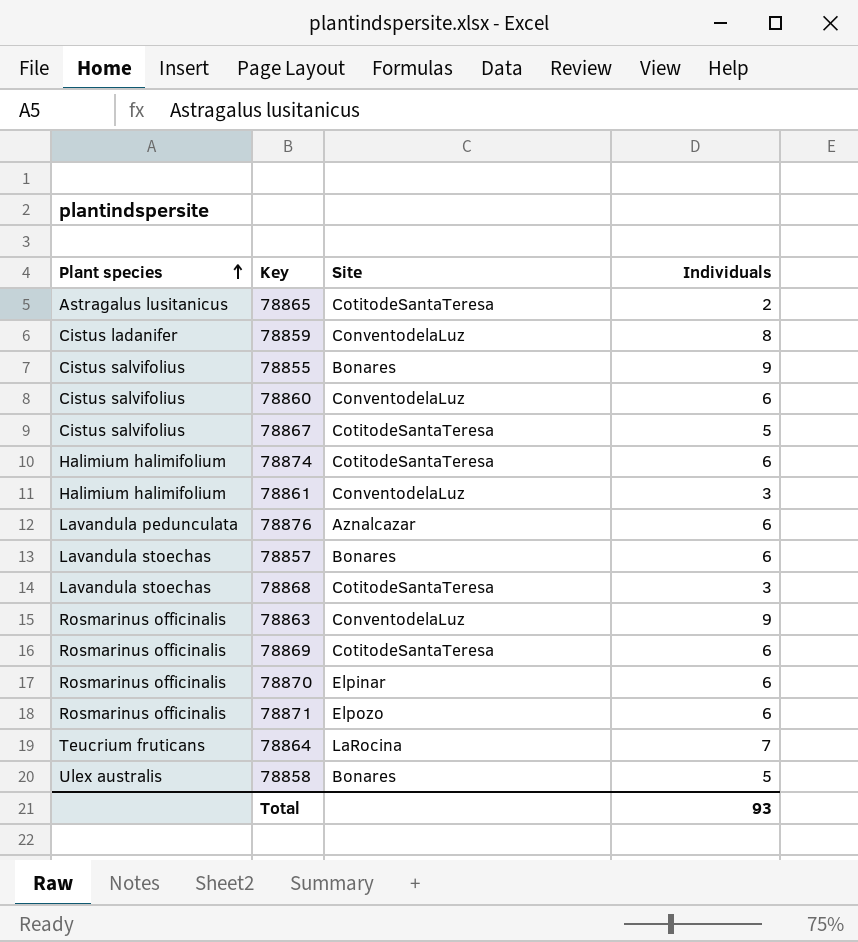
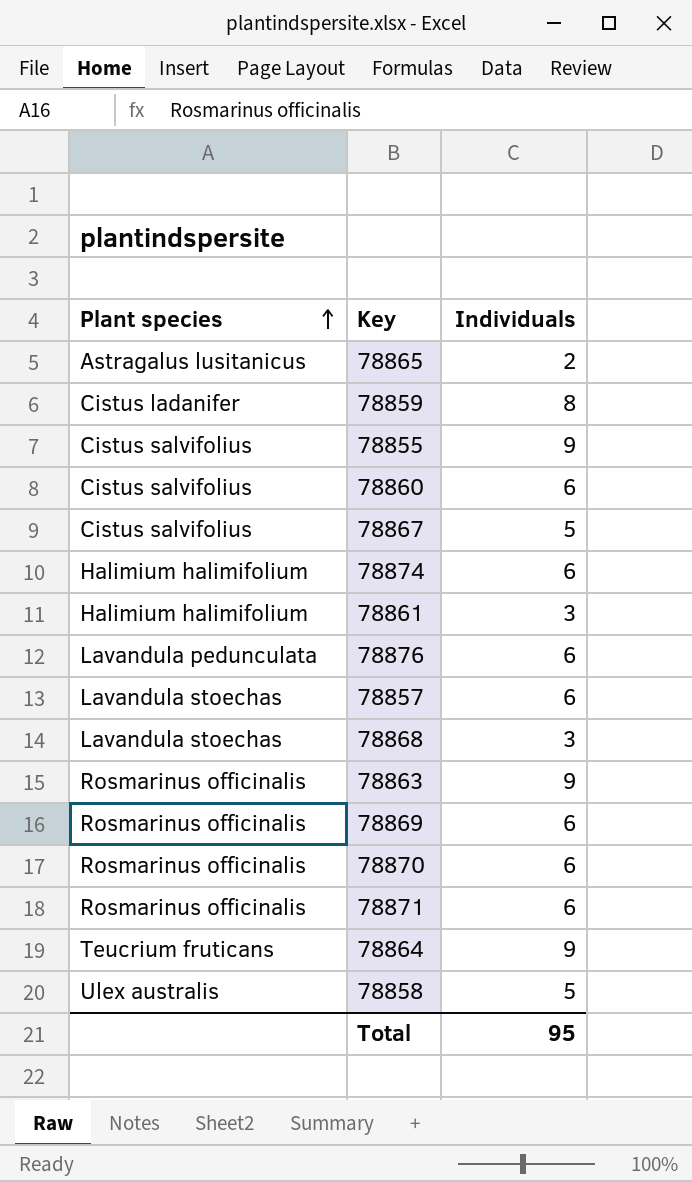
column Site | position: 3 -> none
78864 | Individuals: 7 -> 9
Total | Individuals: 93 -> 95

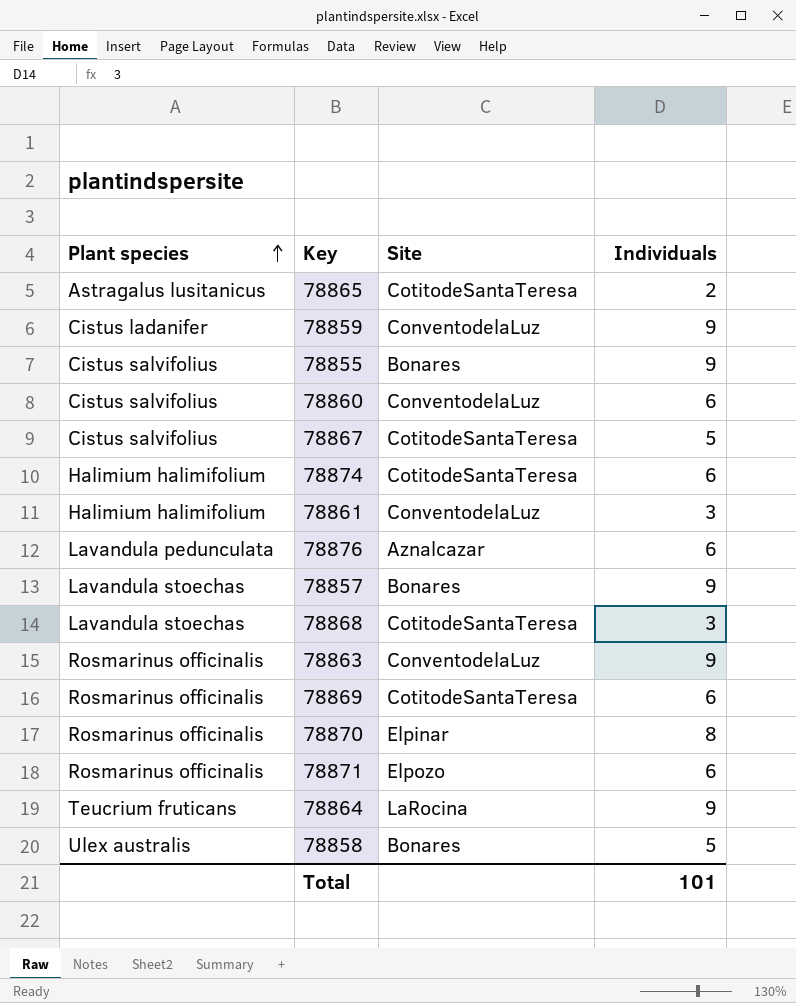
column Site | position: none -> 3
78859 | Individuals: 8 -> 9
78857 | Individuals: 6 -> 9
78870 | Individuals: 6 -> 8
Total | Individuals: 95 -> 101

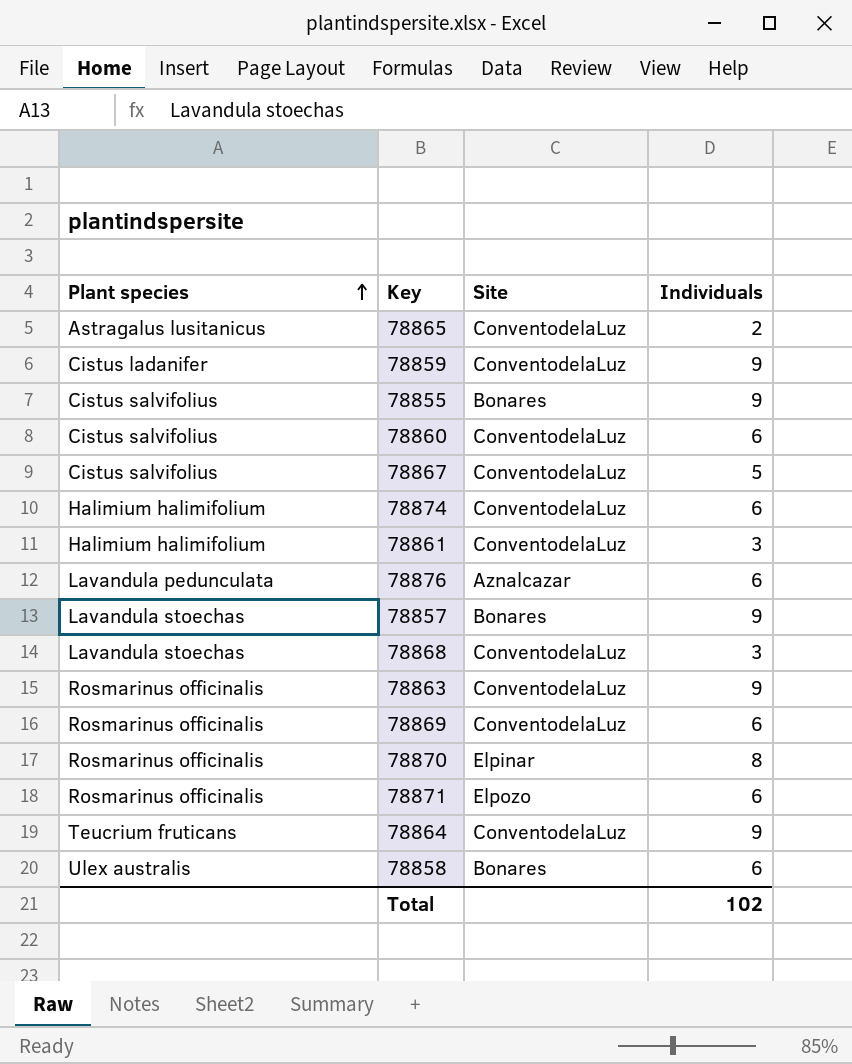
78865 | Site: CotitodeSantaTeresa -> ConventodelaLuz
78867 | Site: CotitodeSantaTeresa -> ConventodelaLuz
78874 | Site: CotitodeSantaTeresa -> ConventodelaLuz
78868 | Site: CotitodeSantaTeresa -> ConventodelaLuz
78869 | Site: CotitodeSantaTeresa -> ConventodelaLuz
78864 | Site: LaRocina -> ConventodelaLuz
78858 | Individuals: 5 -> 6
Total | Individuals: 101 -> 102

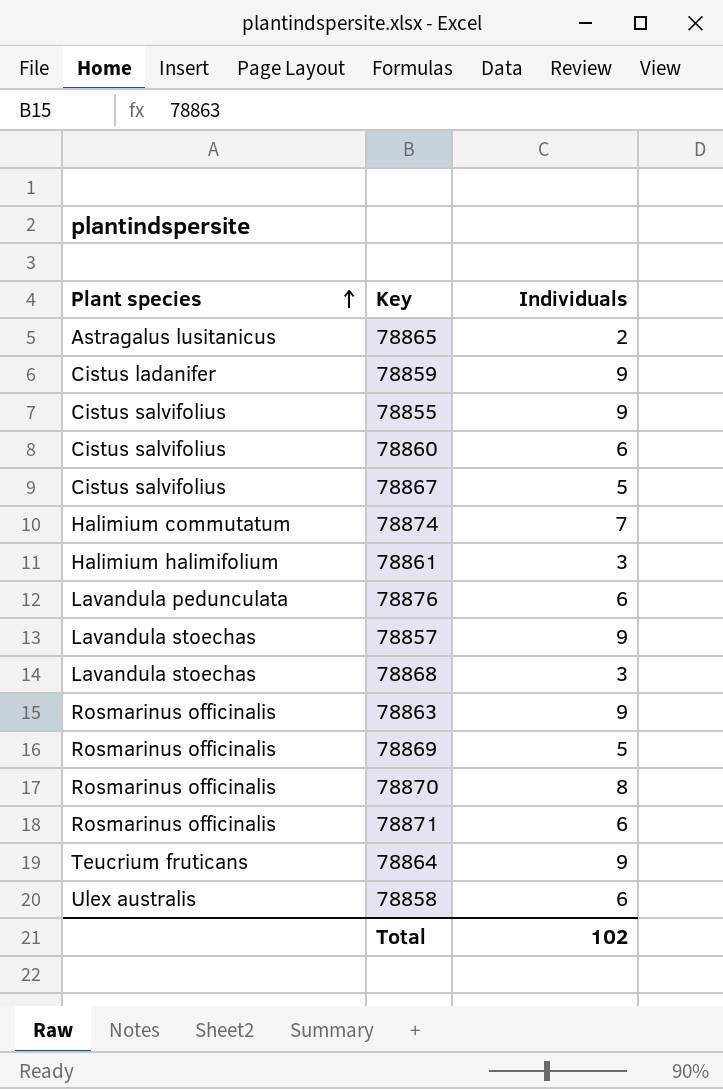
column Site | position: 3 -> none
78874 | Plant species: Halimium halimifolium -> Halimium commutatum
78874 | Individuals: 6 -> 7
78869 | Individuals: 6 -> 5

